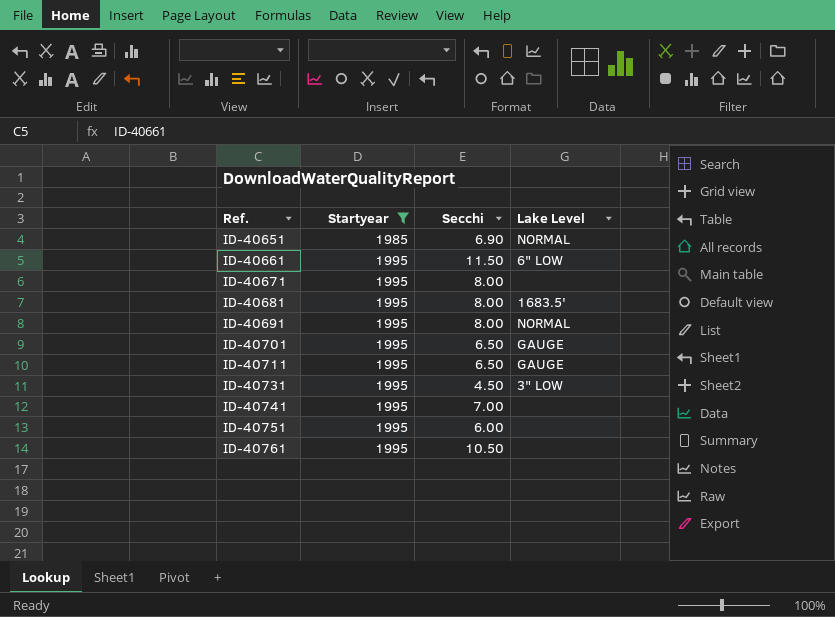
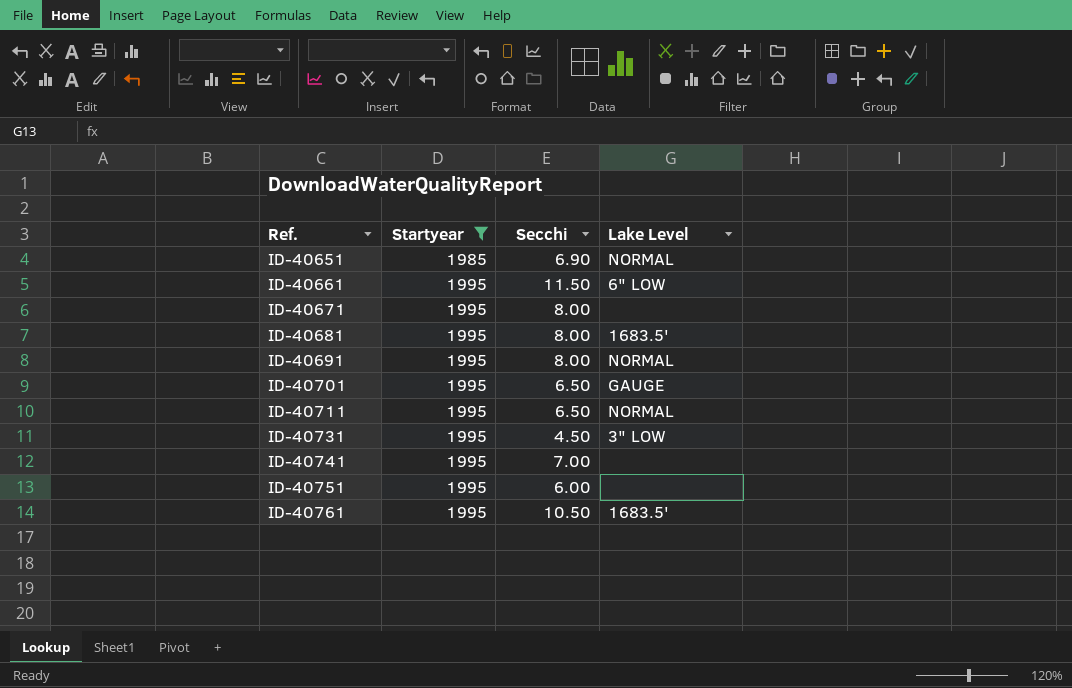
ID-40711 | Lake Level: GAUGE -> NORMAL
ID-40761 | Lake Level: none -> 1683.5'

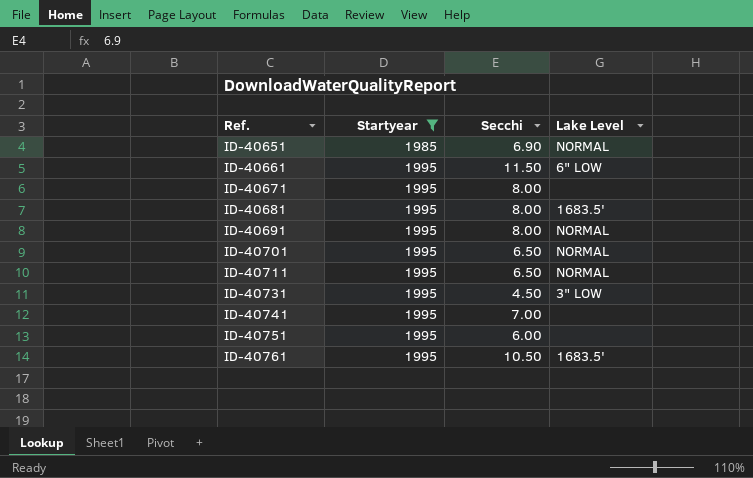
ID-40701 | Lake Level: GAUGE -> NORMAL

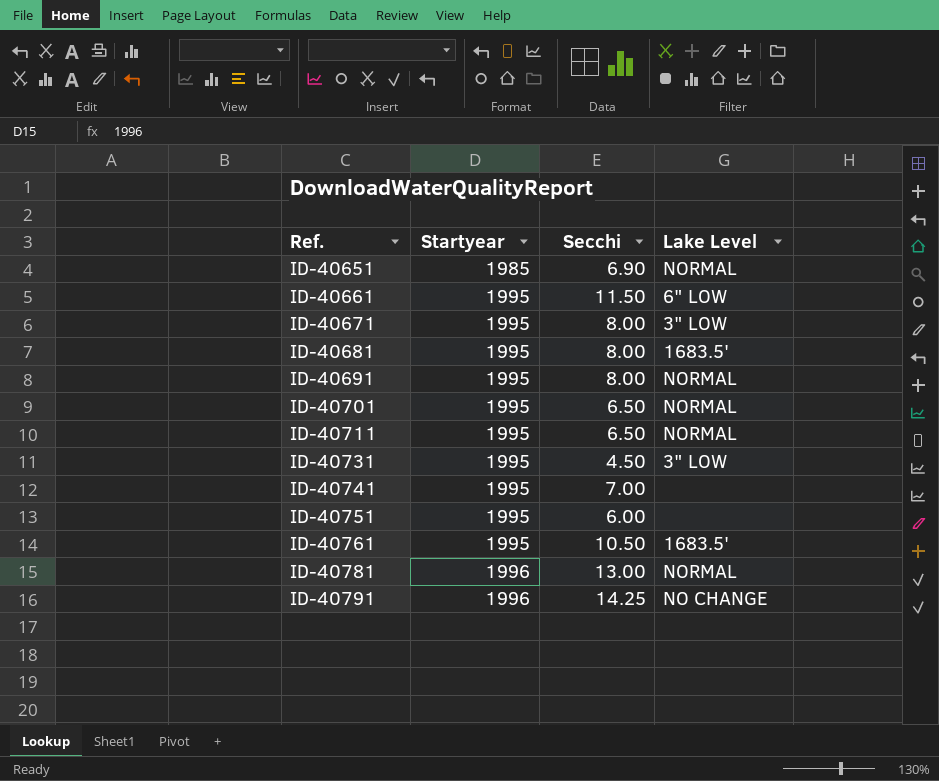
filter: Startyear != 1996 -> none
ID-40671 | Lake Level: none -> 3" LOW

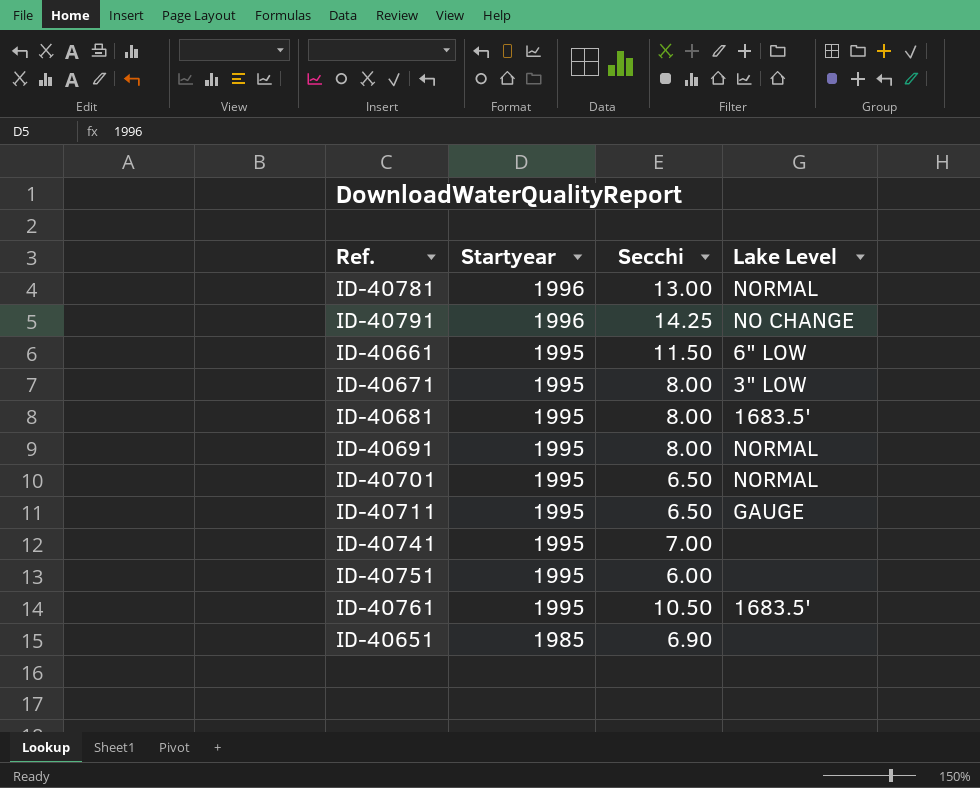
row order: Ref. ascending -> Startyear descending
row ID-40731: 1995 | 4.50 | 3" LOW -> none
ID-40711 | Lake Level: NORMAL -> GAUGE
ID-40651 | Lake Level: NORMAL -> none

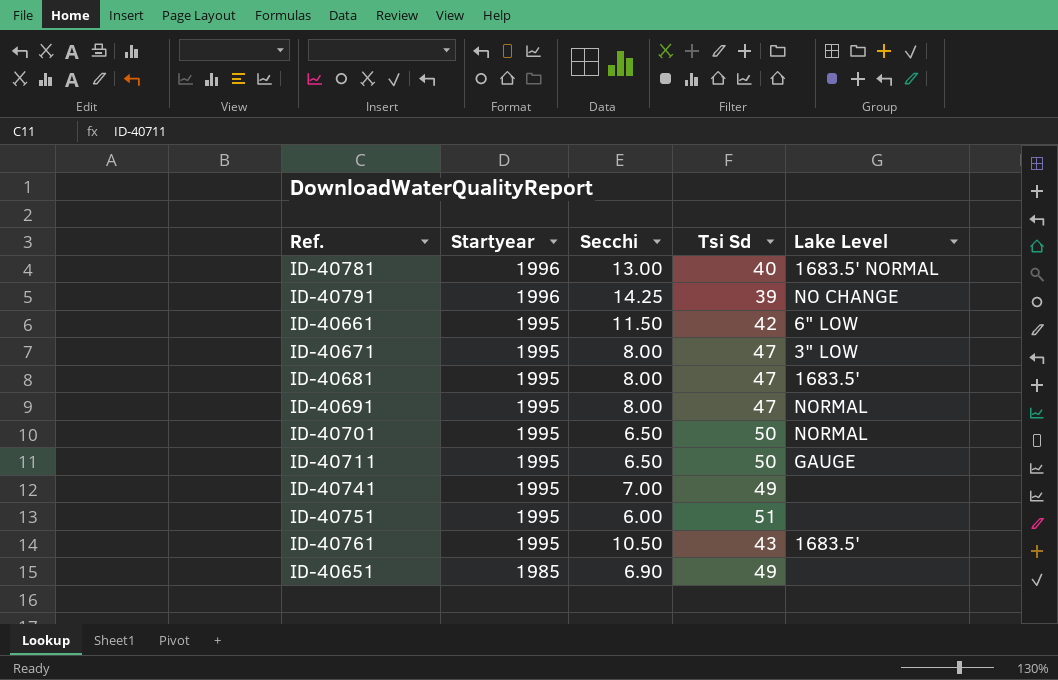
column Tsi Sd | position: none -> 4
ID-40781 | Lake Level: NORMAL -> 1683.5' NORMAL

